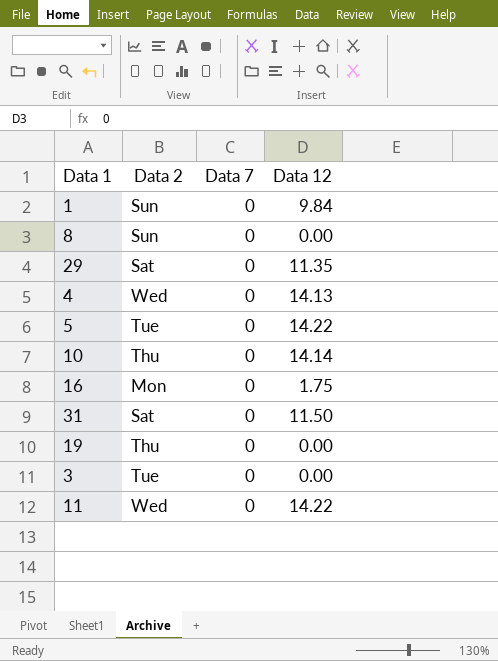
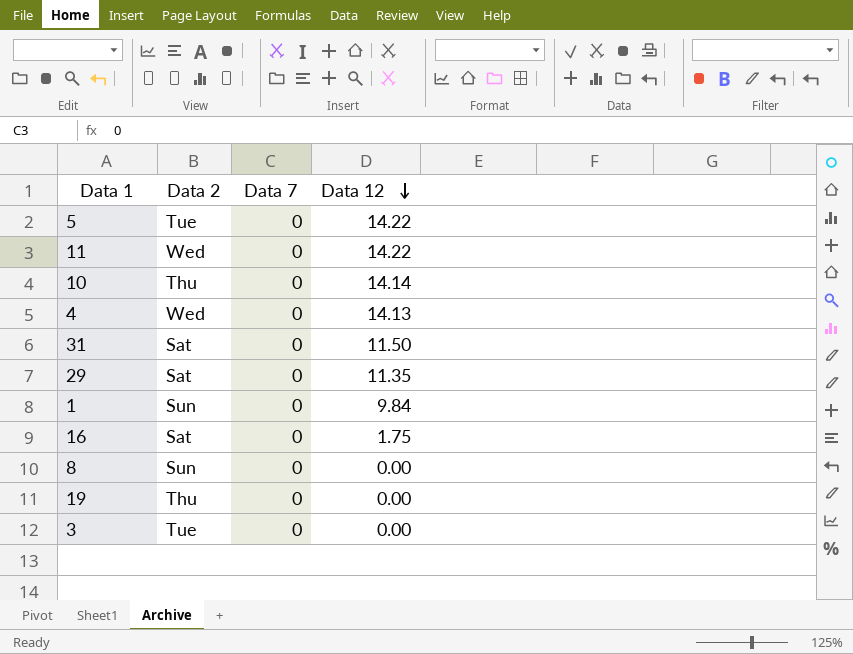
row order: none -> Data 12 descending
16 | Data 2: Mon -> Sat

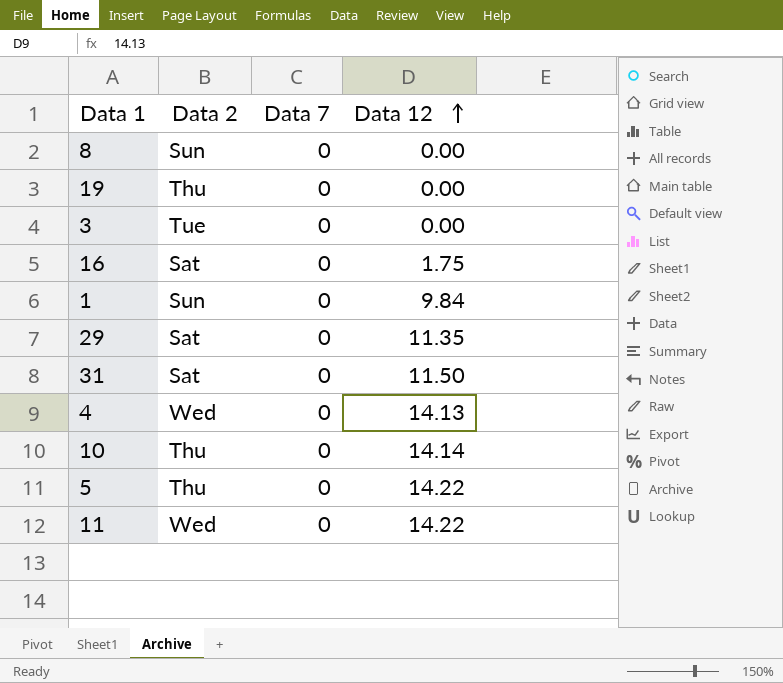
row order: Data 12 descending -> Data 12 ascending
5 | Data 2: Tue -> Thu

